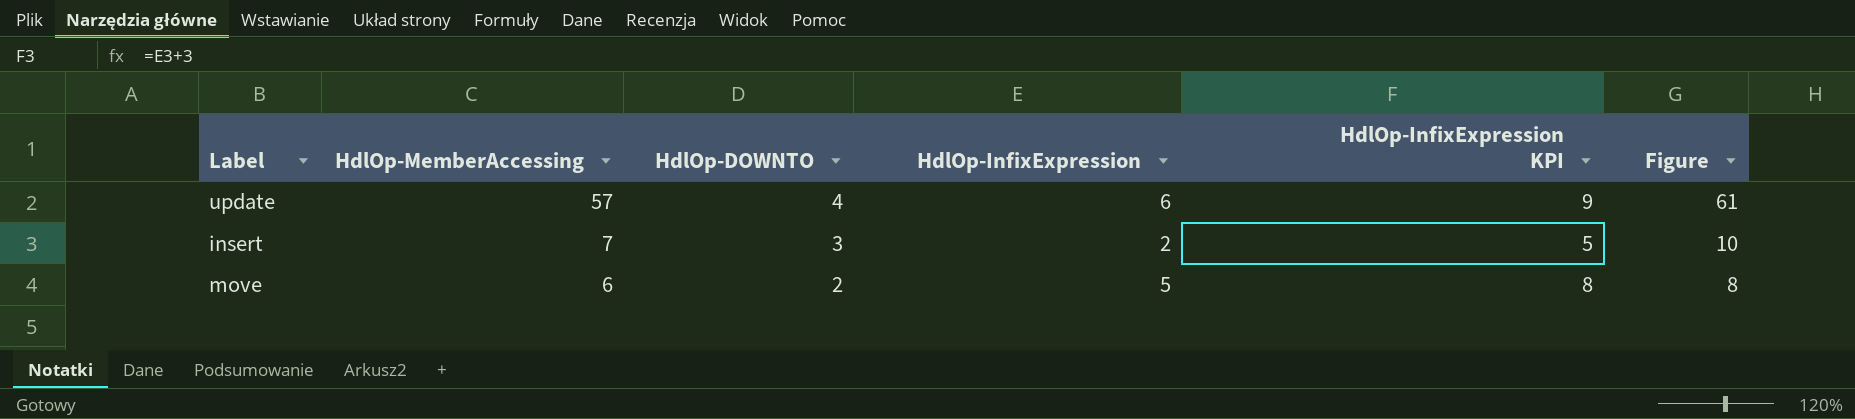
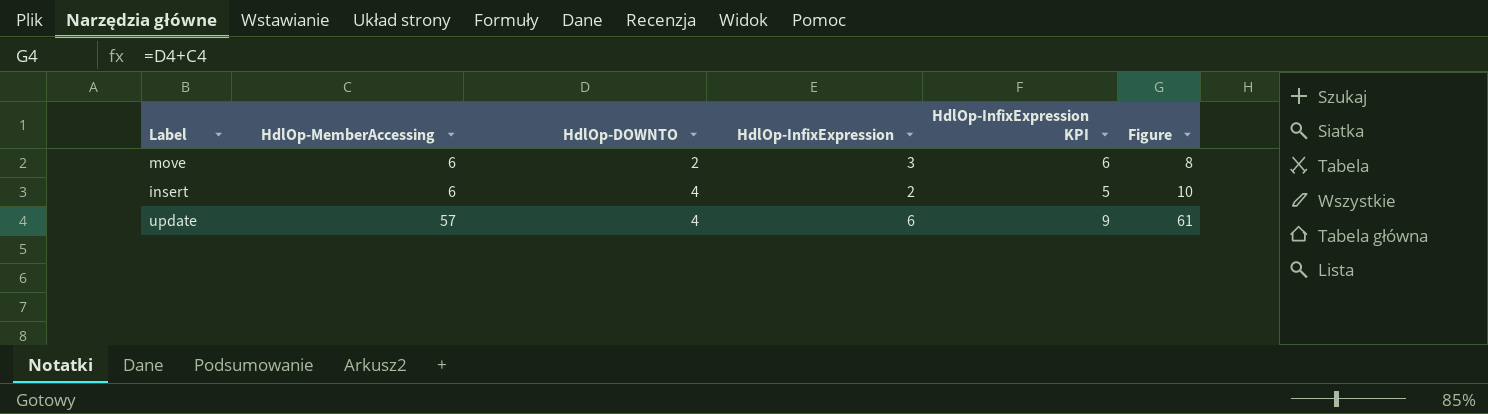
row order: HdlOp-MemberAccessing descending -> HdlOp-MemberAccessing ascending
move | HdlOp-InfixExpression: 5 -> 3
move | HdlOp-InfixExpression KPI: 8 -> 6
insert | HdlOp-MemberAccessing: 7 -> 6
insert | HdlOp-DOWNTO: 3 -> 4

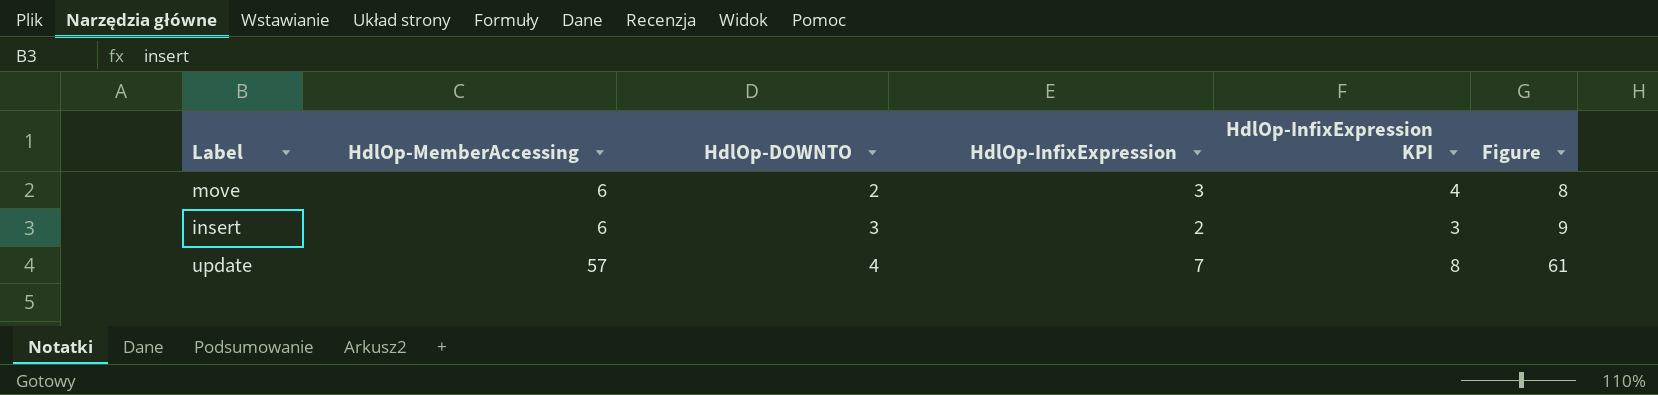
column HdlOp-InfixExpression KPI | formula: [HdlOp-InfixExpression] + 3 -> [HdlOp-InfixExpression] + 1
insert | HdlOp-DOWNTO: 4 -> 3
insert | Figure: 10 -> 9
update | HdlOp-InfixExpression: 6 -> 7

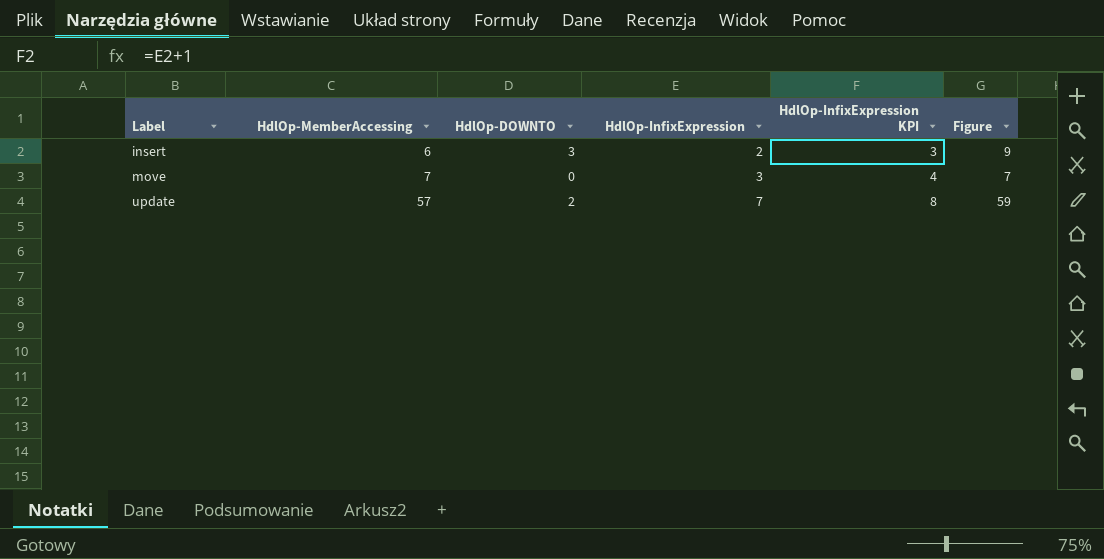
row order: HdlOp-MemberAccessing ascending -> Label ascending
move | HdlOp-MemberAccessing: 6 -> 7
move | HdlOp-DOWNTO: 2 -> 0
move | Figure: 8 -> 7
update | HdlOp-DOWNTO: 4 -> 2
update | Figure: 61 -> 59

